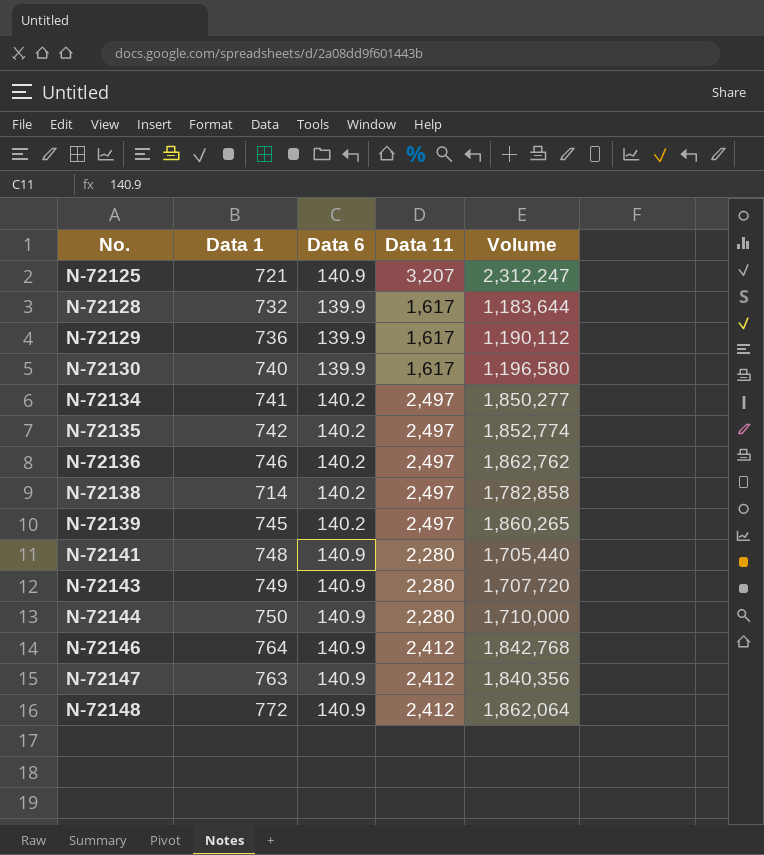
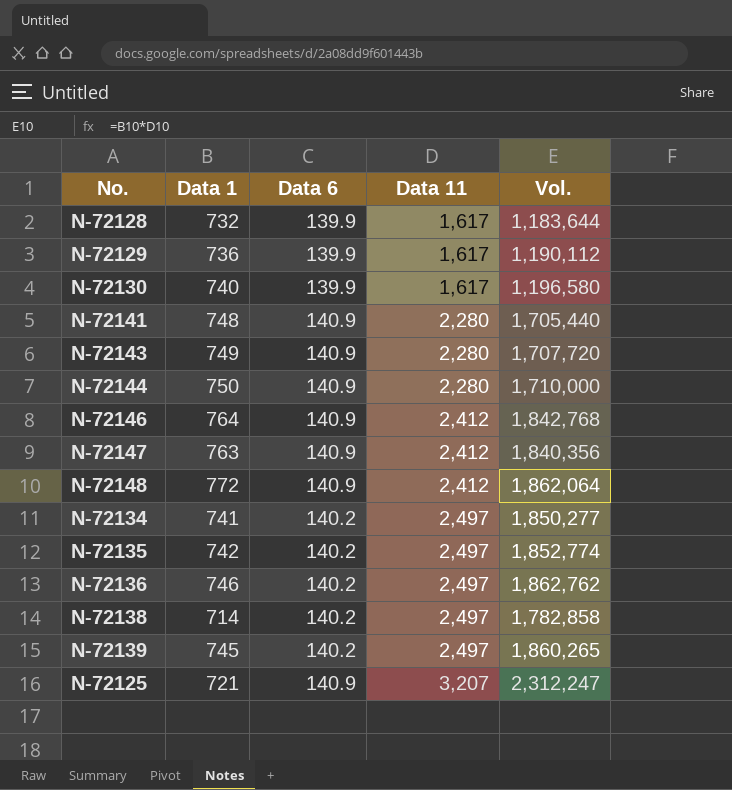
row order: No. ascending -> Data 11 ascending
column name: Volume -> Vol.

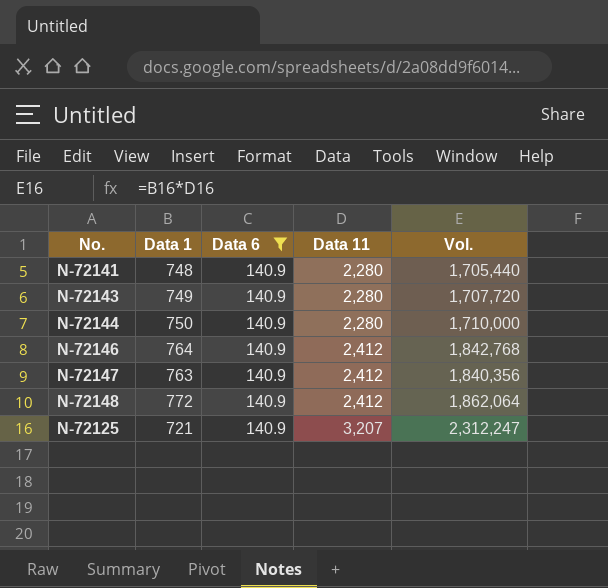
filter: none -> Data 6 = 140.9

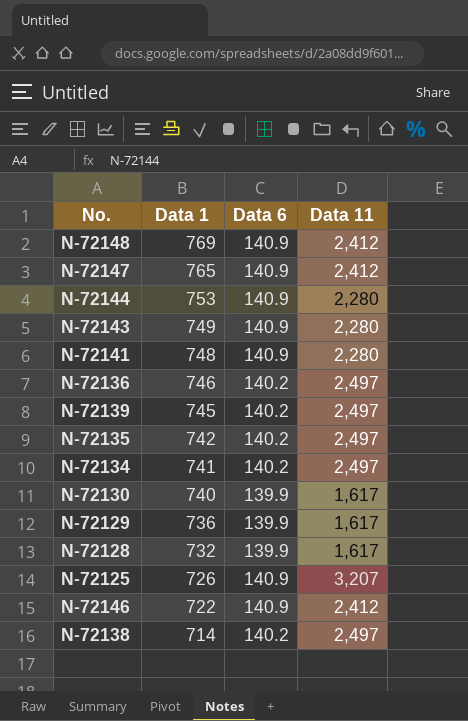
filter: Data 6 = 140.9 -> none
row order: Data 11 ascending -> Data 1 descending
column Vol. | formula: [Data 1] * [Data 11] -> none
N-72148 | Data 1: 772 -> 769
N-72147 | Data 1: 763 -> 765
N-72144 | Data 1: 750 -> 753
N-72125 | Data 1: 721 -> 726
N-72146 | Data 1: 764 -> 722

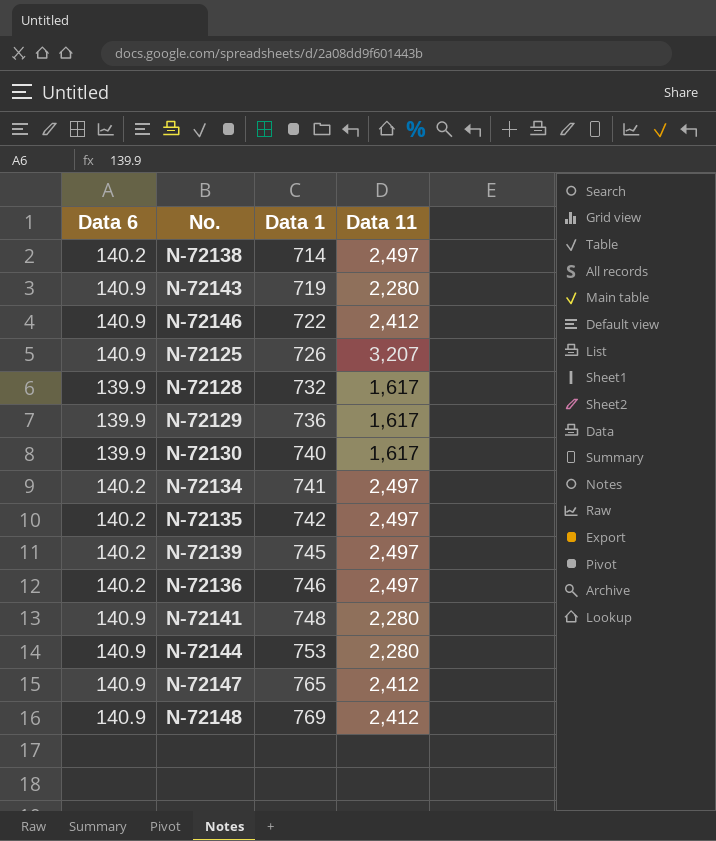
row order: Data 1 descending -> Data 1 ascending
column Data 6 | position: 3 -> 1
N-72143 | Data 1: 749 -> 719

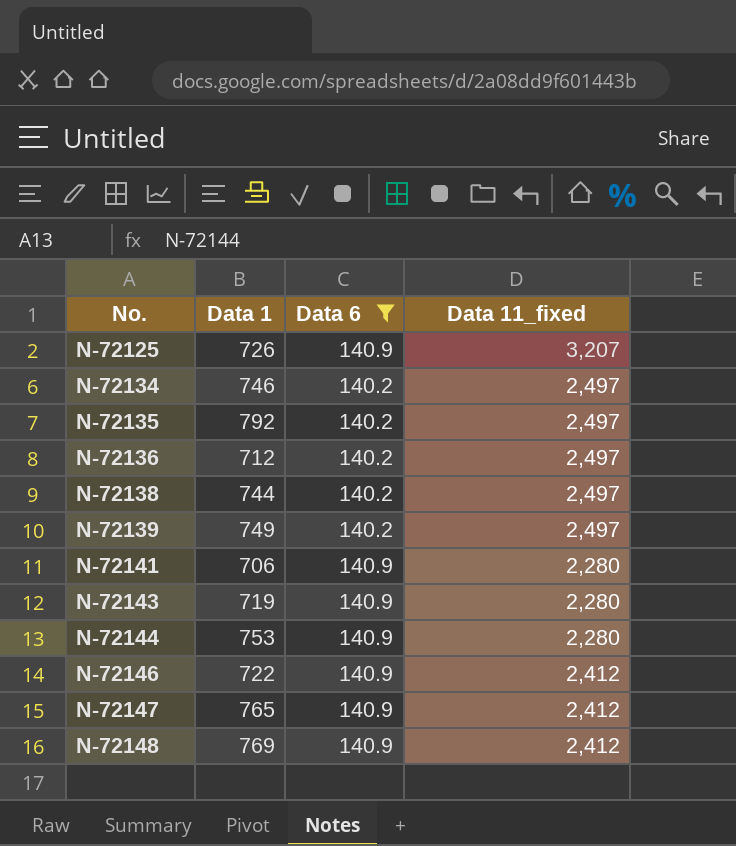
filter: none -> Data 6 != 139.9
row order: Data 1 ascending -> No. ascending
column Data 6 | position: 1 -> 3
column name: Data 11 -> Data 11_fixed
N-72134 | Data 1: 741 -> 746
N-72135 | Data 1: 742 -> 792
N-72136 | Data 1: 746 -> 712
N-72138 | Data 1: 714 -> 744
N-72139 | Data 1: 745 -> 749
N-72141 | Data 1: 748 -> 706

